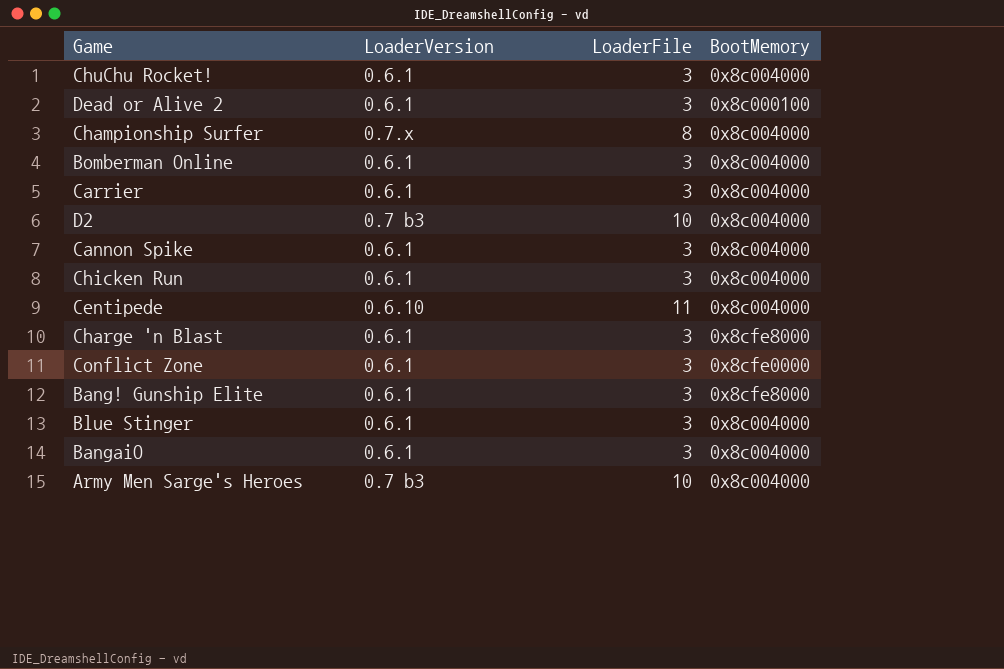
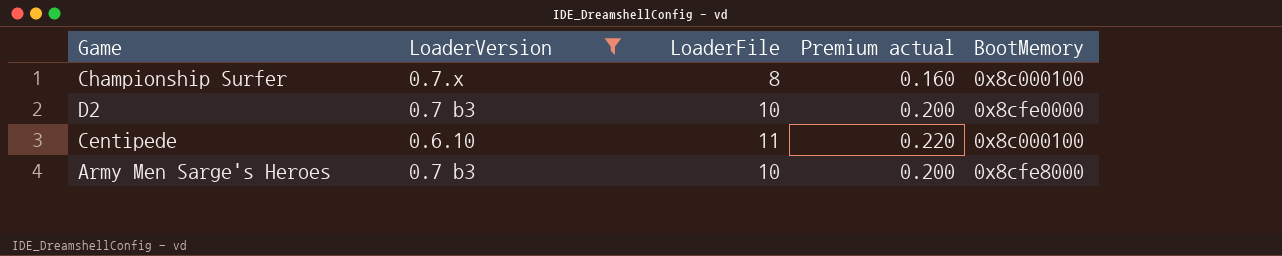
filter: none -> LoaderVersion != 0.6.1
column Premium actual | formula: none -> [LoaderFile] * 0.02
Championship Surfer | BootMemory: 0x8c004000 -> 0x8c000100
D2 | BootMemory: 0x8c004000 -> 0x8cfe0000
Centipede | BootMemory: 0x8c004000 -> 0x8c000100
Army Men Sarge's Heroes | BootMemory: 0x8c004000 -> 0x8cfe8000

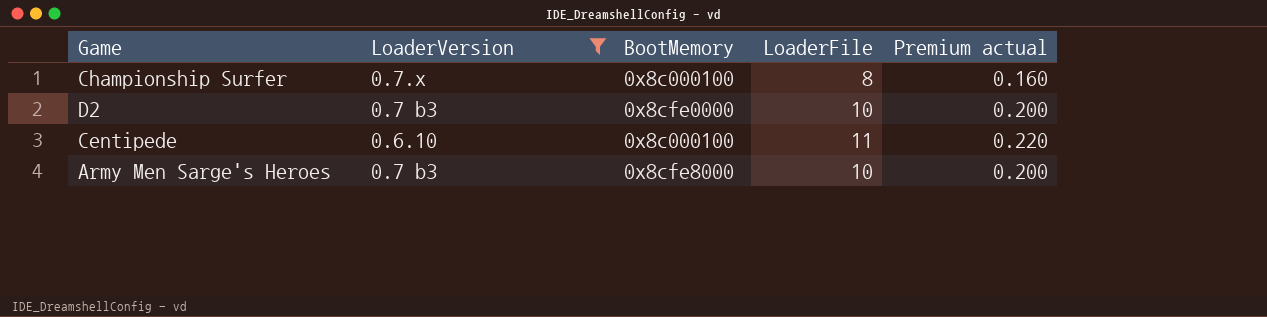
column BootMemory | position: 5 -> 3

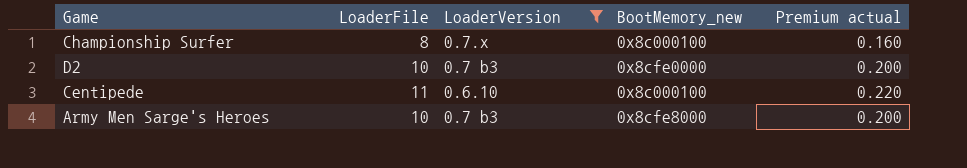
column LoaderFile | position: 4 -> 2
column name: BootMemory -> BootMemory_new

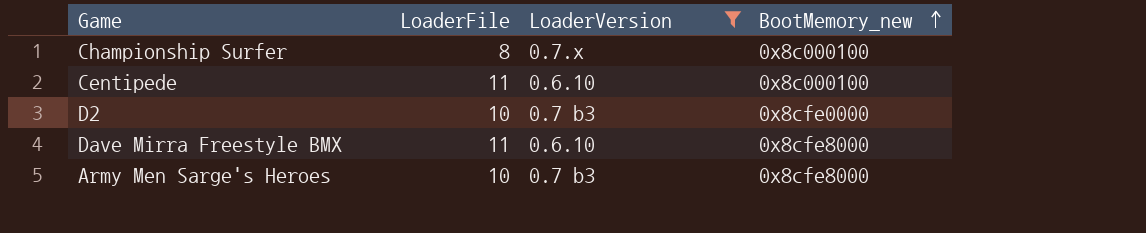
row order: none -> BootMemory_new ascending
column Premium actual | formula: [LoaderFile] * 0.02 -> none
row Dave Mirra Freestyle BMX: none -> 11 | 0.6.10 | 0x8cfe8000

